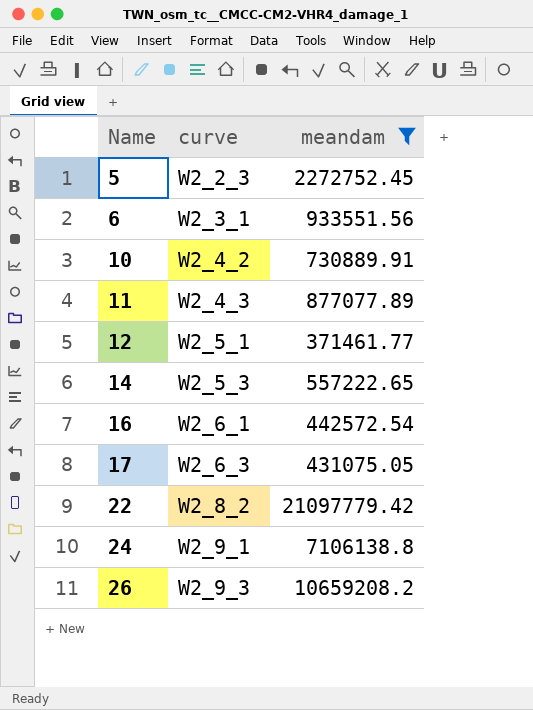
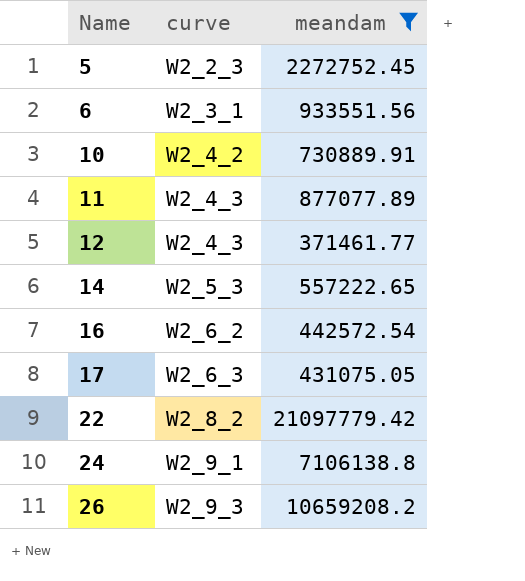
12 | curve: W2_5_1 -> W2_4_3
16 | curve: W2_6_1 -> W2_6_2

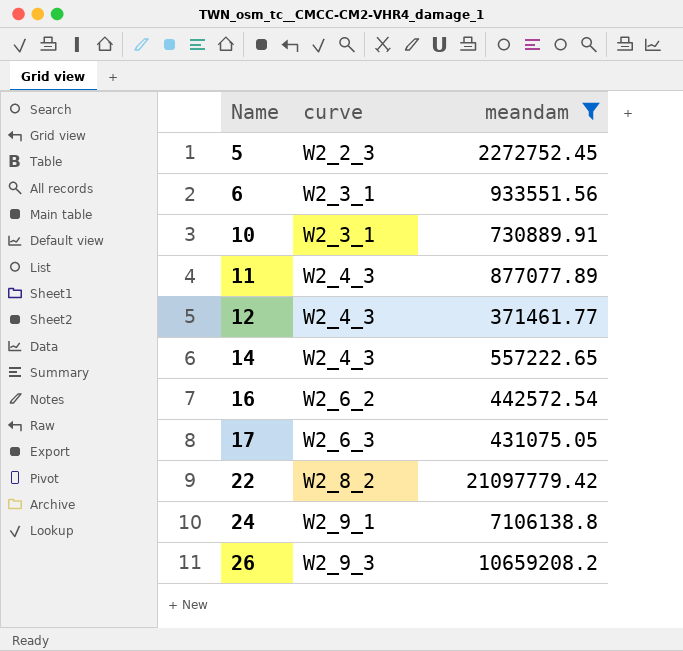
10 | curve: W2_4_2 -> W2_3_1
14 | curve: W2_5_3 -> W2_4_3

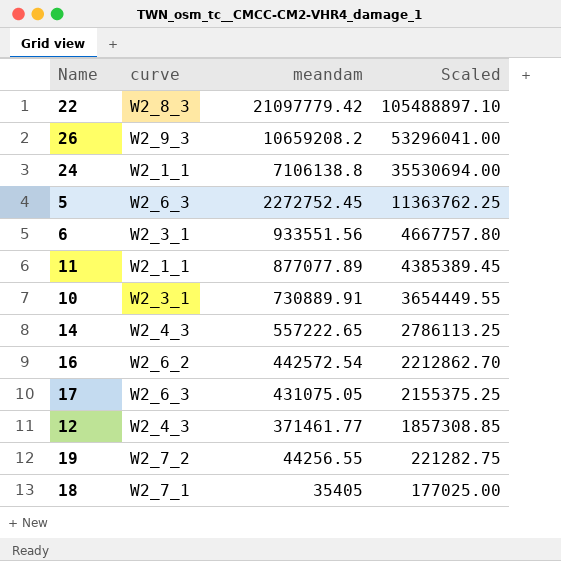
filter: meandam >= 371461.77 -> none
row order: Name ascending -> meandam descending
column Scaled | formula: none -> [meandam] * 5
22 | curve: W2_8_2 -> W2_8_3
24 | curve: W2_9_1 -> W2_1_1
5 | curve: W2_2_3 -> W2_6_3
11 | curve: W2_4_3 -> W2_1_1

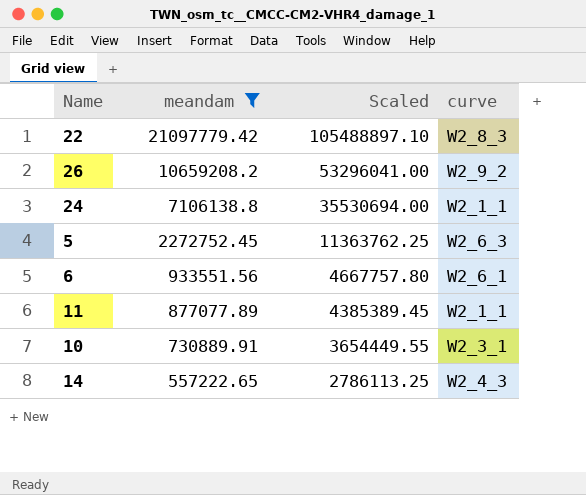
filter: none -> meandam >= 557222.65
column curve | position: 2 -> 4
26 | curve: W2_9_3 -> W2_9_2
6 | curve: W2_3_1 -> W2_6_1

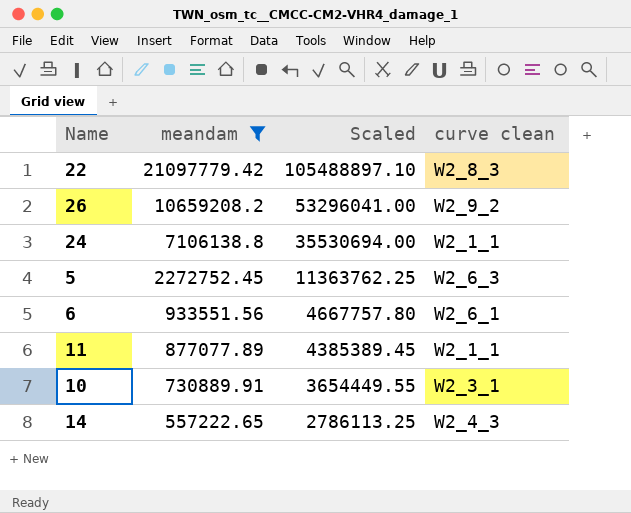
column name: curve -> curve clean

